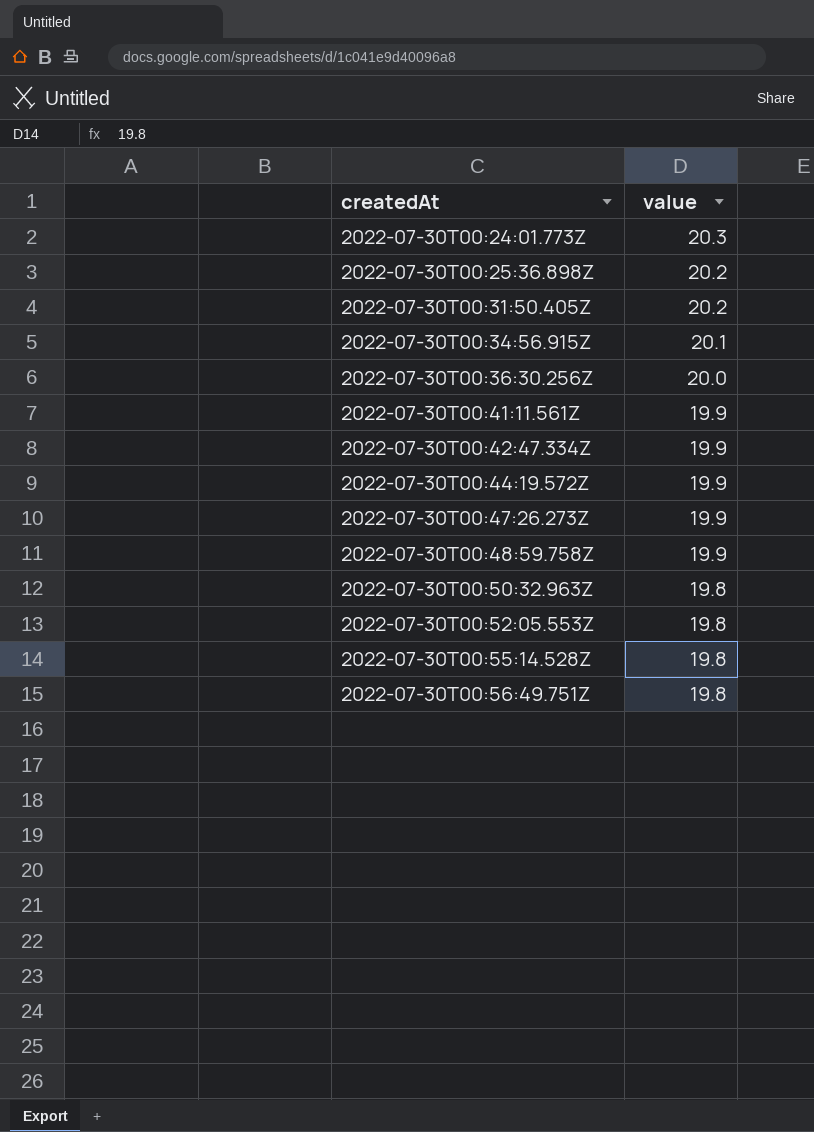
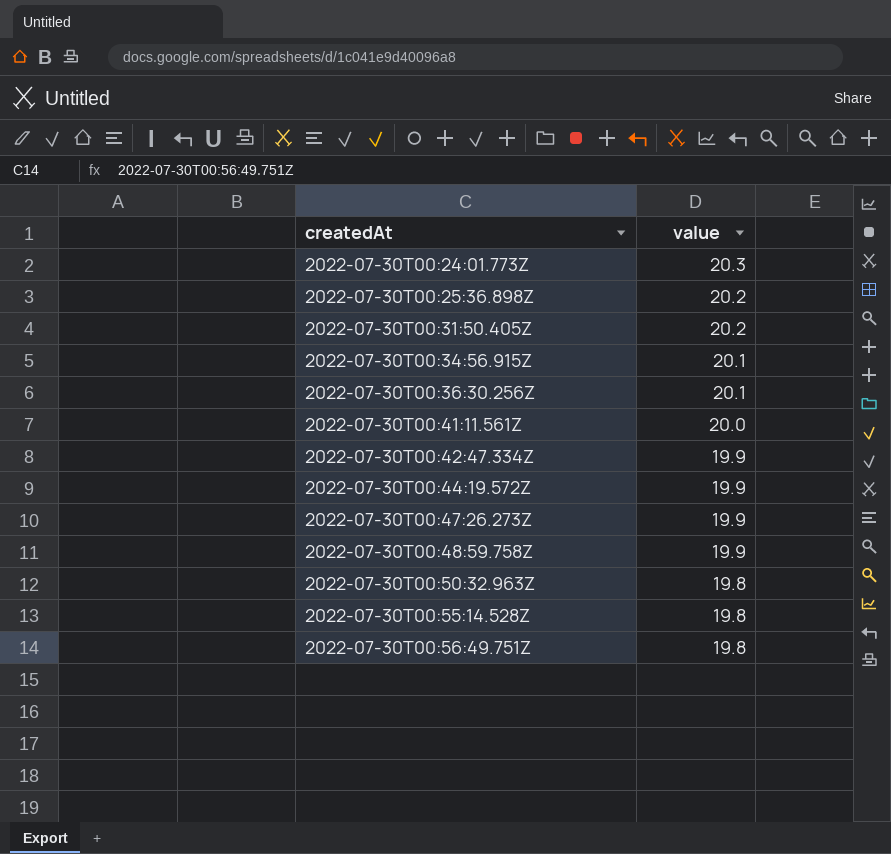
row 2022-07-30T00:52:05.553Z: 19.8 -> none
2022-07-30T00:36:30.256Z | value: 20.0 -> 20.1
2022-07-30T00:41:11.561Z | value: 19.9 -> 20.0

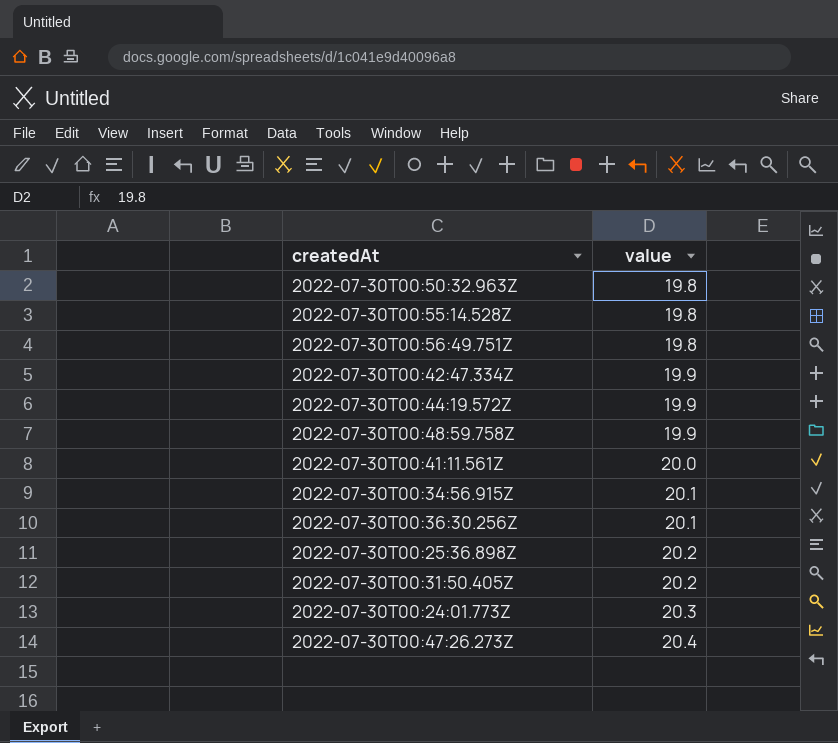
row order: createdAt ascending -> value ascending
2022-07-30T00:47:26.273Z | value: 19.9 -> 20.4

